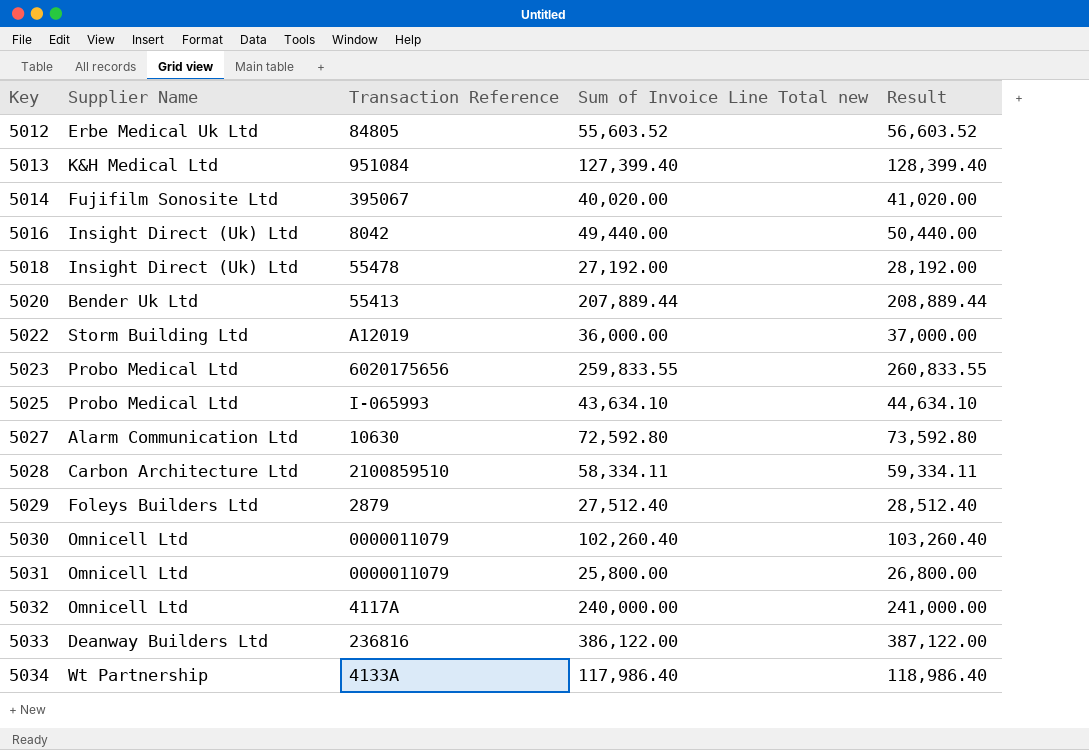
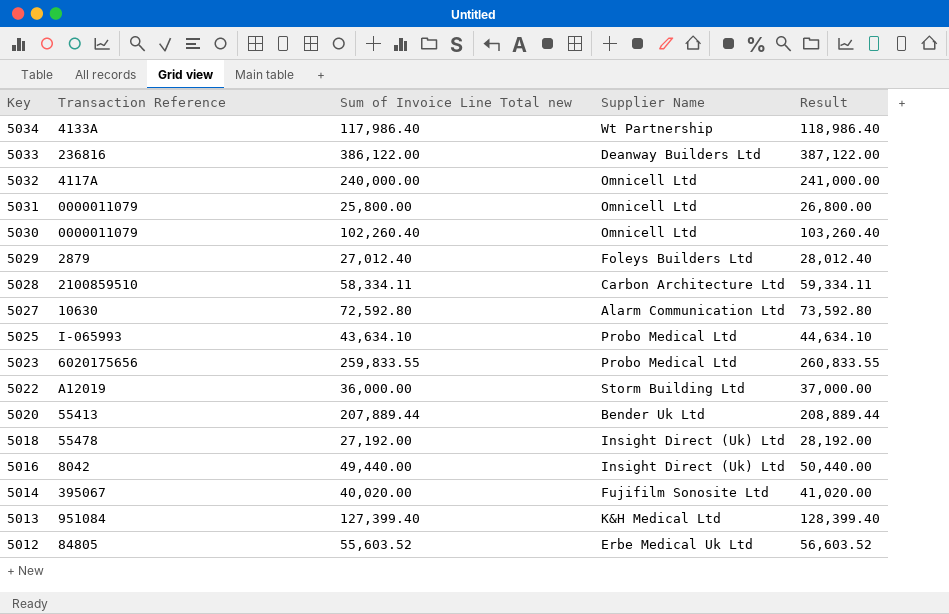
row order: Key ascending -> Key descending
column Supplier Name | position: 2 -> 4
5029 | Sum of Invoice Line Total new: 27,512.40 -> 27,012.40
5029 | Result: 28,512.40 -> 28,012.40

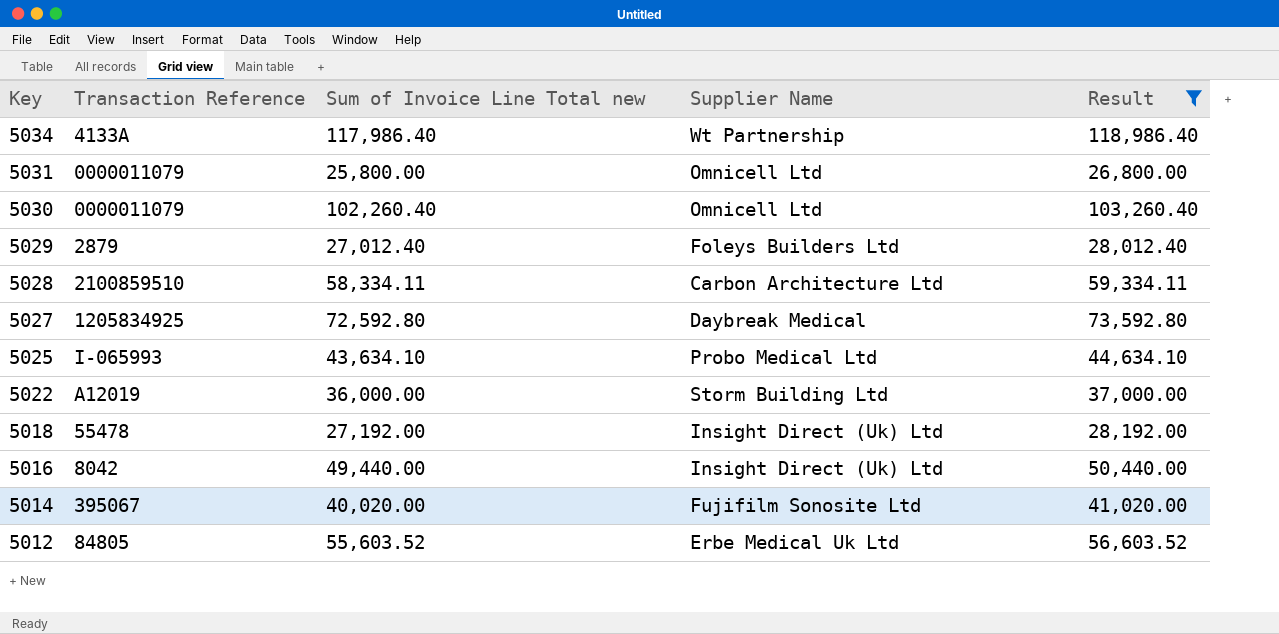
filter: none -> Result <= 118,986.40
5027 | Transaction Reference: 10630 -> 1205834925
5027 | Supplier Name: Alarm Communication Ltd -> Daybreak Medical

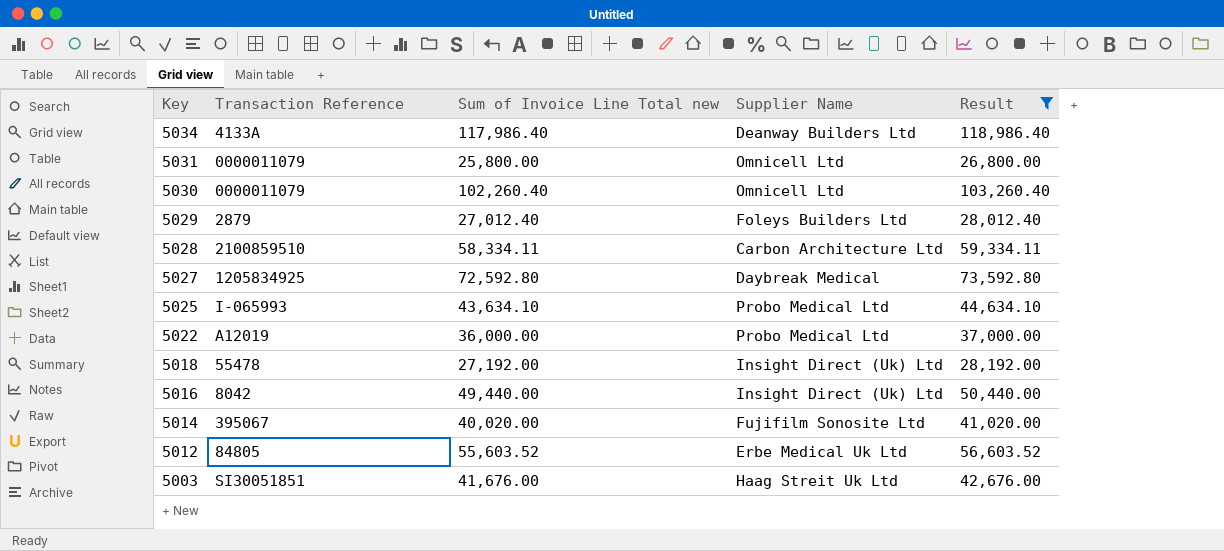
5034 | Supplier Name: Wt Partnership -> Deanway Builders Ltd
5022 | Supplier Name: Storm Building Ltd -> Probo Medical Ltd
row 5003: none -> SI30051851 | 41,676.00 | Haag Streit Uk Ltd | 42,676.00

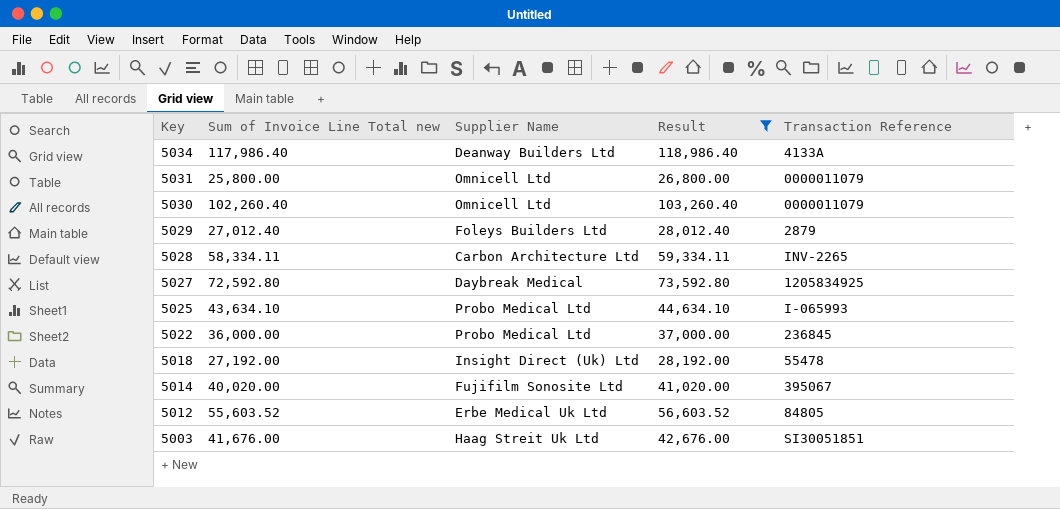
column Transaction Reference | position: 2 -> 5
row 5016: 8042 | 49,440.00 | Insight Direct (Uk) Ltd | 50,440.00 -> none
5028 | Transaction Reference: 2100859510 -> INV-2265
5022 | Transaction Reference: A12019 -> 236845

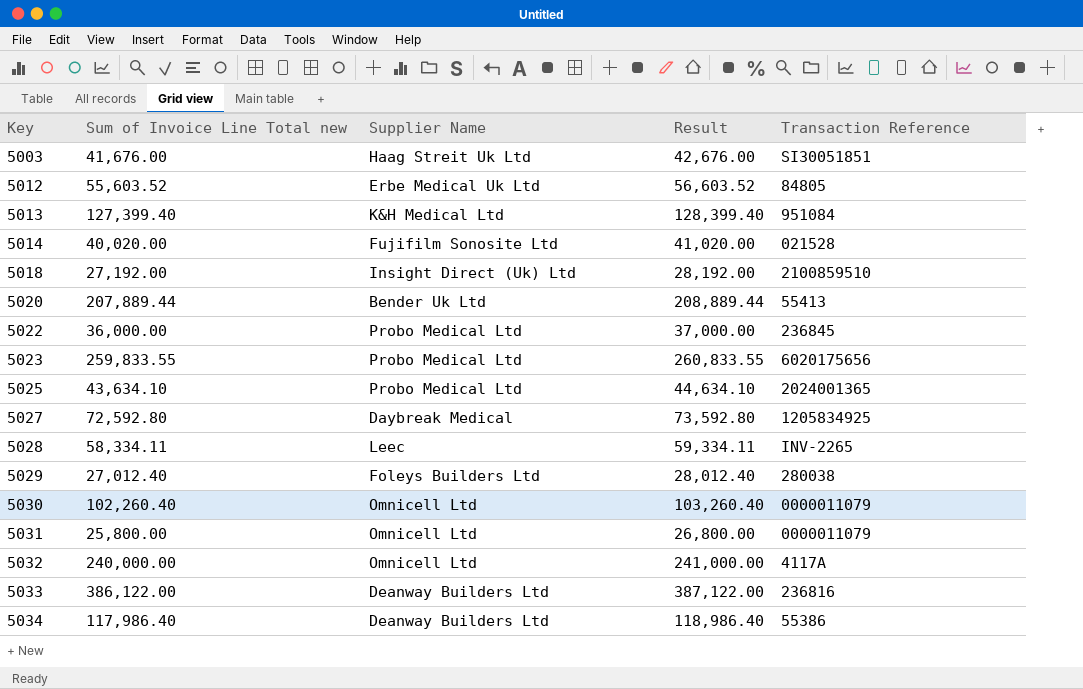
filter: Result <= 118,986.40 -> none
row order: Key descending -> Key ascending
5014 | Transaction Reference: 395067 -> 021528
5018 | Transaction Reference: 55478 -> 2100859510
5025 | Transaction Reference: I-065993 -> 2024001365
5028 | Supplier Name: Carbon Architecture Ltd -> Leec
5029 | Transaction Reference: 2879 -> 280038
5034 | Transaction Reference: 4133A -> 55386

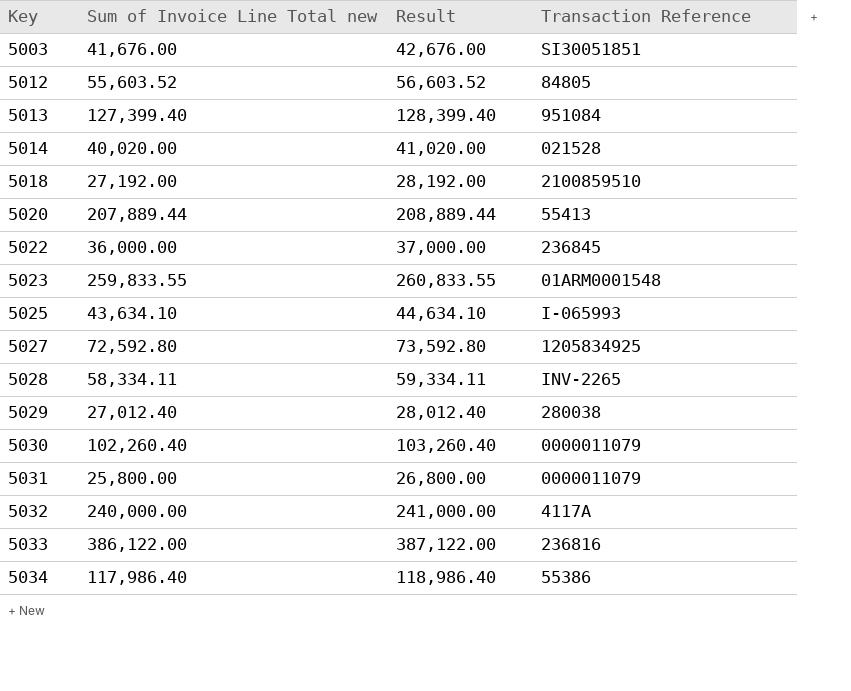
column Supplier Name | position: 3 -> none
5023 | Transaction Reference: 6020175656 -> 01ARM0001548
5025 | Transaction Reference: 2024001365 -> I-065993

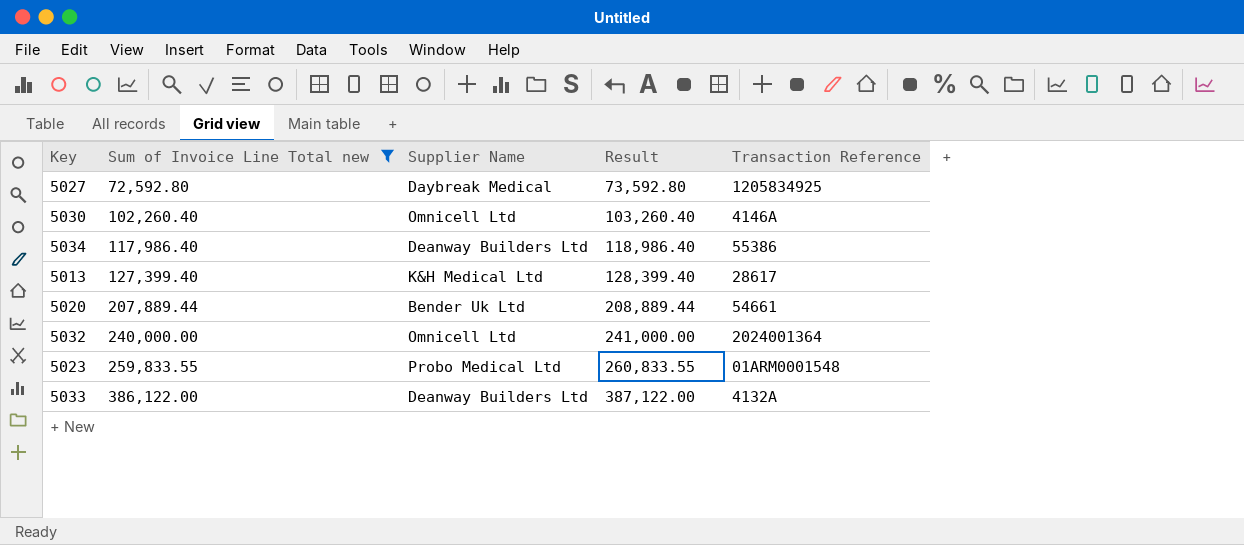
filter: none -> Sum of Invoice Line Total new >= 72,592.80
row order: Key ascending -> Sum of Invoice Line Total new ascending
column Supplier Name | position: none -> 3
5030 | Transaction Reference: 0000011079 -> 4146A
5013 | Transaction Reference: 951084 -> 28617
5020 | Transaction Reference: 55413 -> 54661
5032 | Transaction Reference: 4117A -> 2024001364
5033 | Transaction Reference: 236816 -> 4132A

